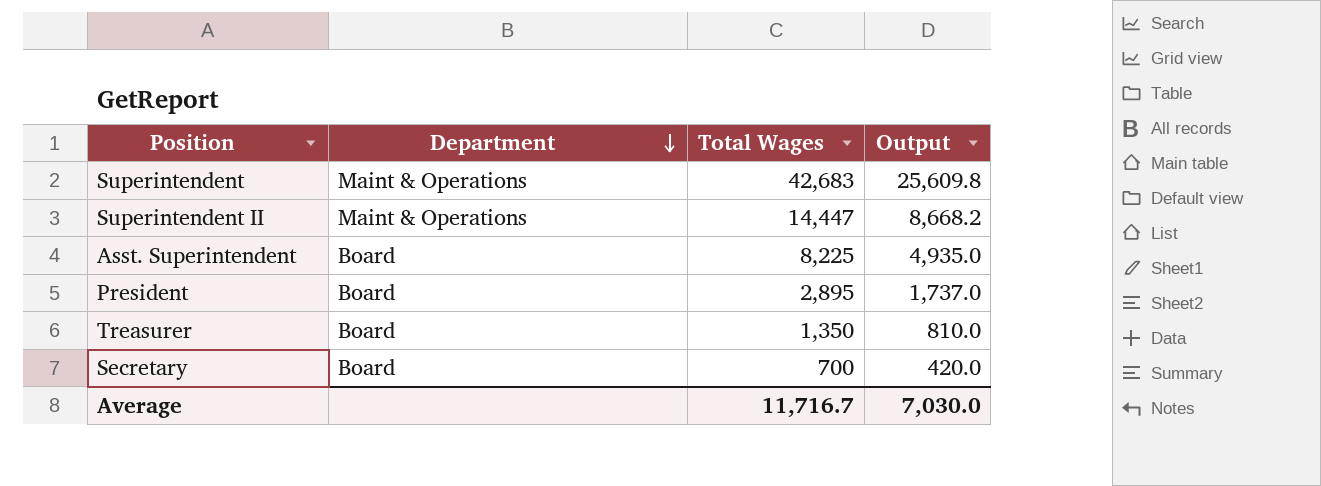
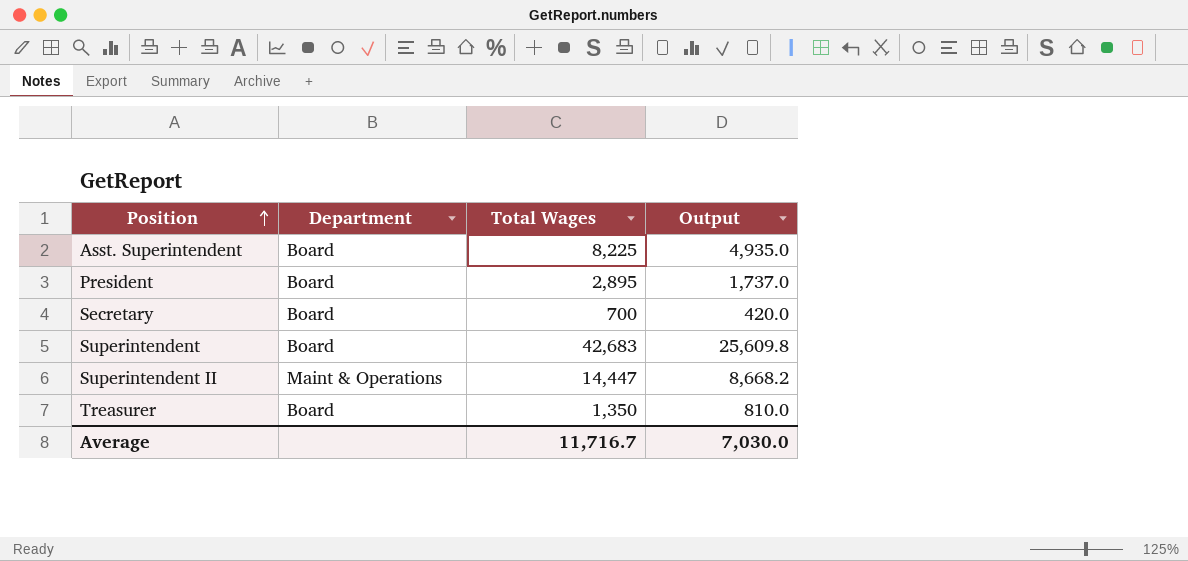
row order: Department descending -> Position ascending
Superintendent | Department: Maint & Operations -> Board

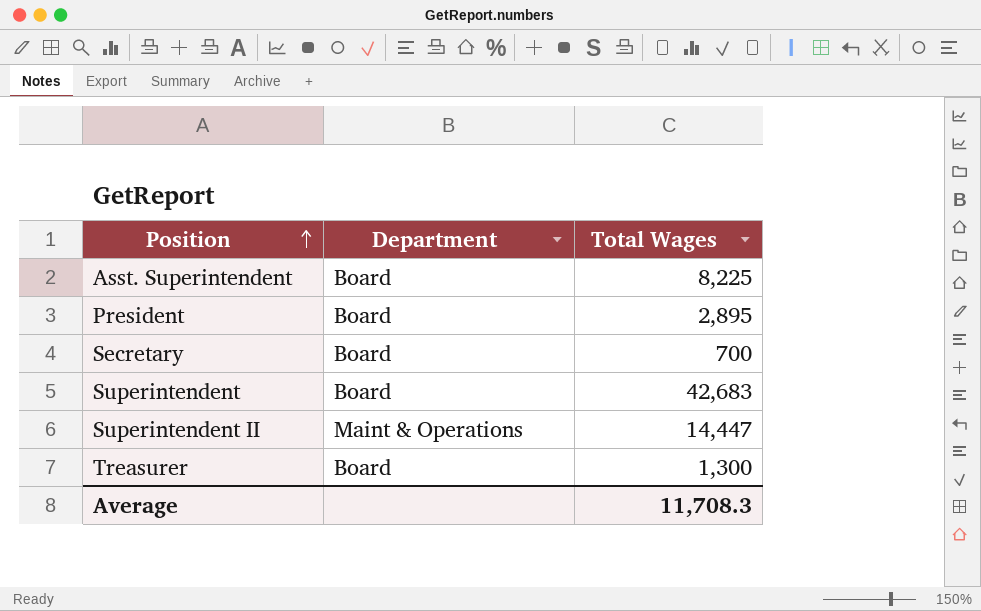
column Output | formula: [Total Wages] * 0.6 -> none
Treasurer | Total Wages: 1,350 -> 1,300
Average | Total Wages: 11,716.7 -> 11,708.3

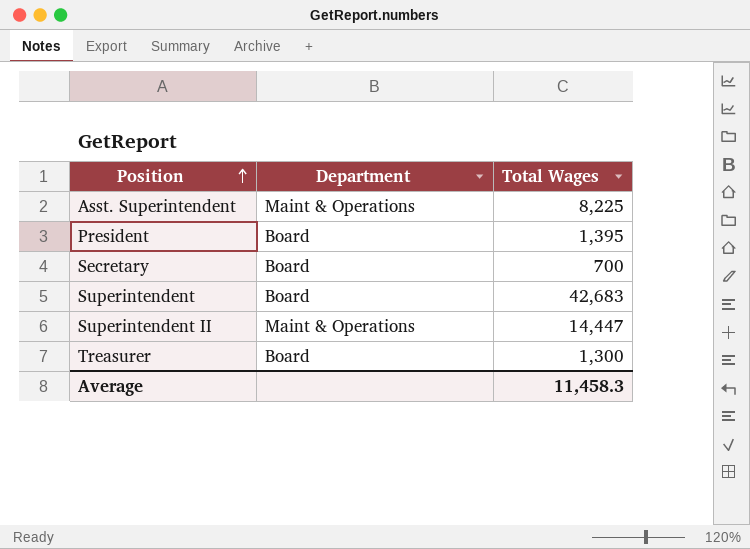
Asst. Superintendent | Department: Board -> Maint & Operations
President | Total Wages: 2,895 -> 1,395
Average | Total Wages: 11,708.3 -> 11,458.3

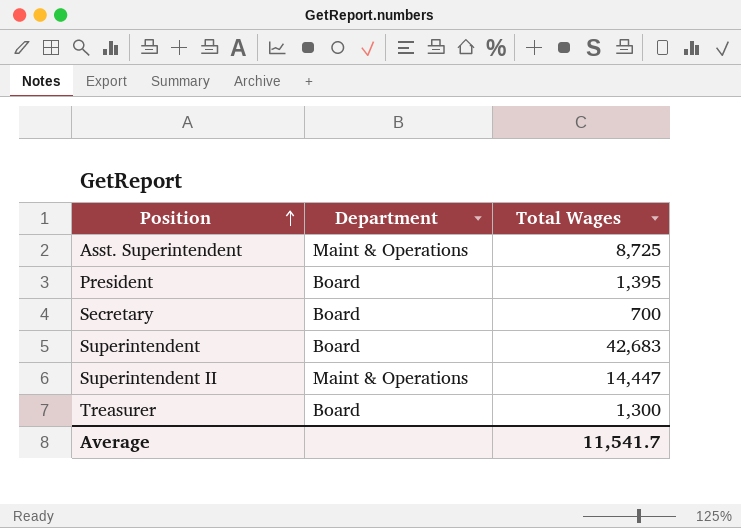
Asst. Superintendent | Total Wages: 8,225 -> 8,725
Average | Total Wages: 11,458.3 -> 11,541.7

